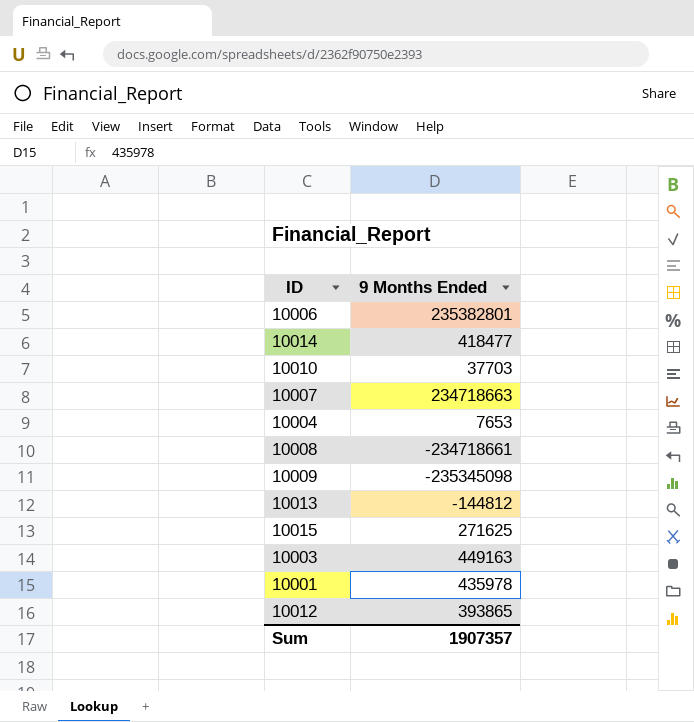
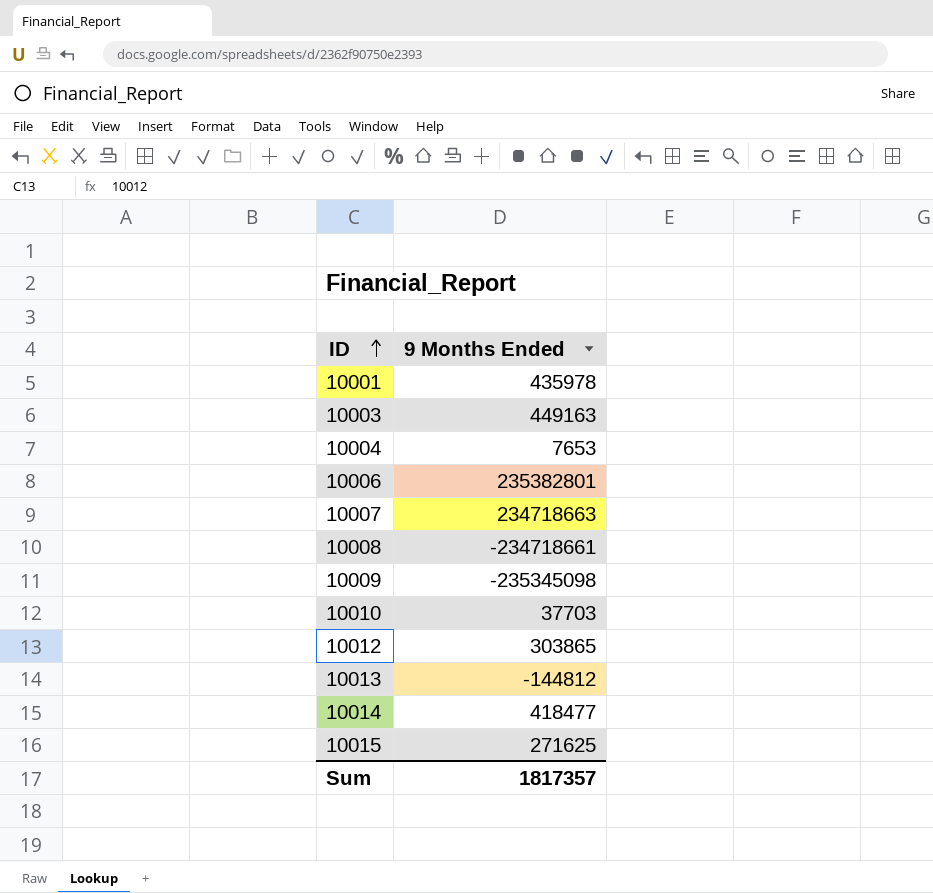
row order: none -> ID ascending
10012 | 9 Months Ended: 393865 -> 303865
Sum | 9 Months Ended: 1907357 -> 1817357

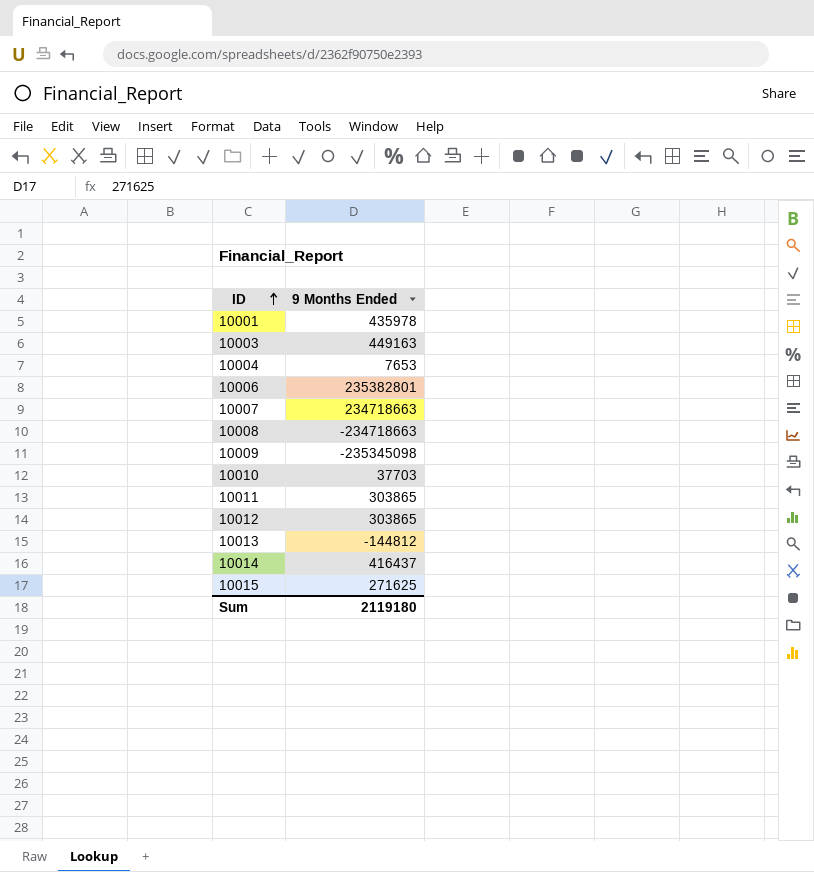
10008 | 9 Months Ended: -234718661 -> -234718663
row 10011: none -> 303865
10014 | 9 Months Ended: 418477 -> 416437
Sum | 9 Months Ended: 1817357 -> 2119180

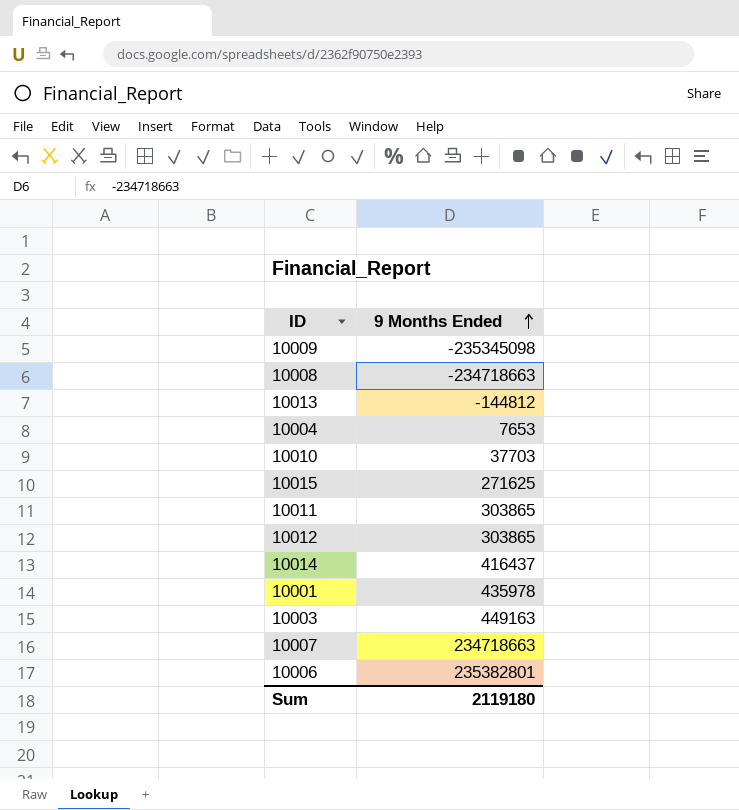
row order: ID ascending -> 9 Months Ended ascending

